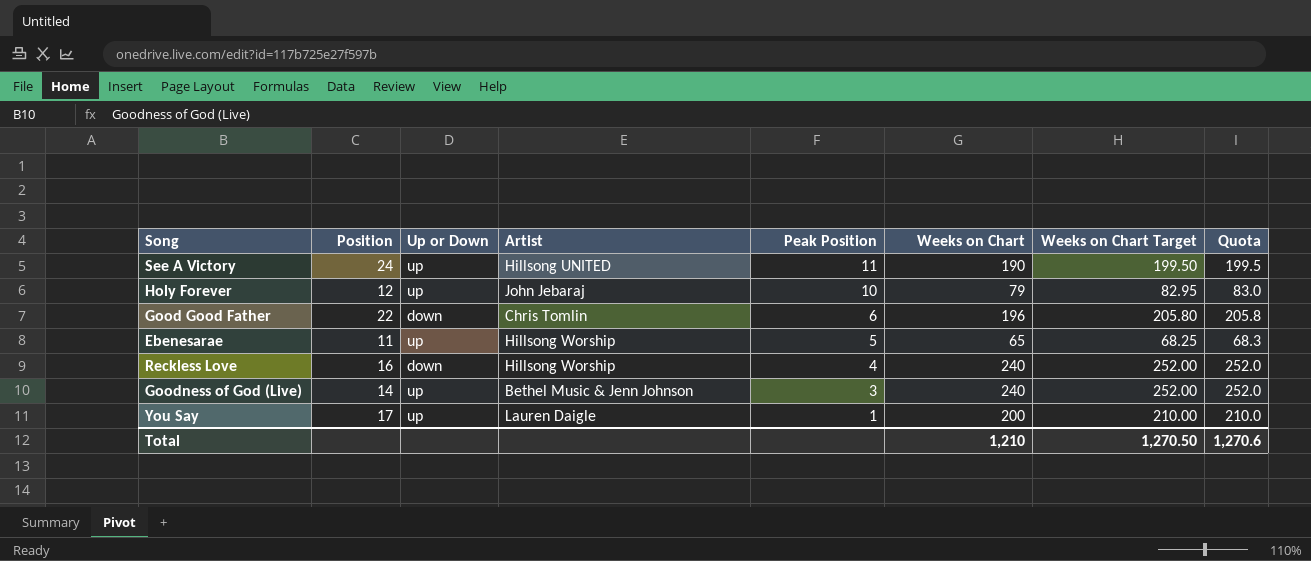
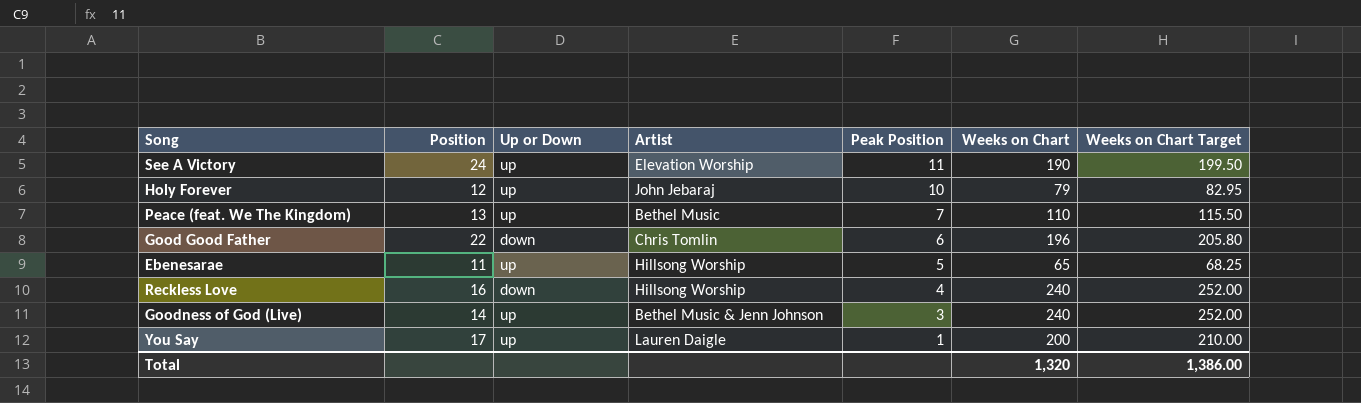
column Quota | formula: [Weeks on Chart] * 1.05 -> none
See A Victory | Artist: Hillsong UNITED -> Elevation Worship
row Peace (feat. We The Kingdom): none -> 13 | up | Bethel Music | 7 | 110 | 115.50
Total | Weeks on Chart: 1,210 -> 1,320
Total | Weeks on Chart Target: 1,270.50 -> 1,386.00

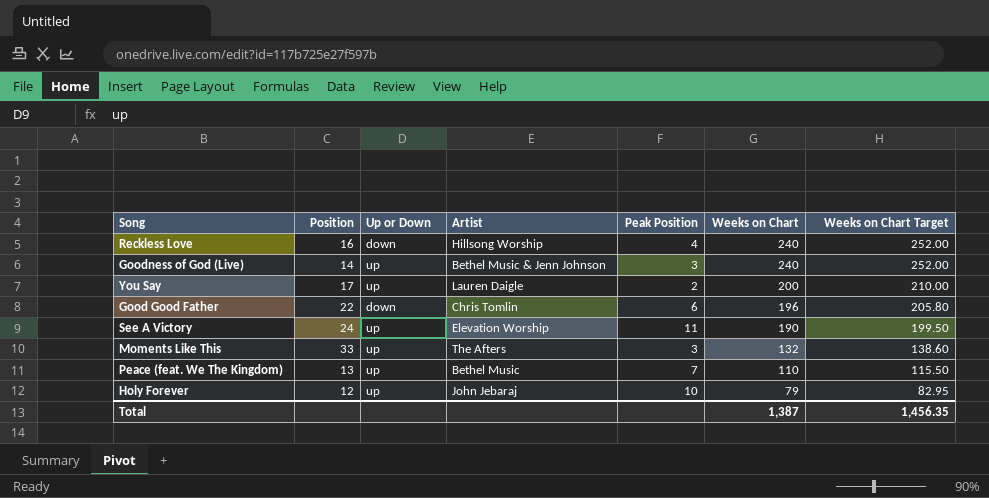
row order: Peak Position descending -> Weeks on Chart descending
row Ebenesarae: 11 | up | Hillsong Worship | 5 | 65 | 68.25 -> none
You Say | Peak Position: 1 -> 2
row Moments Like This: none -> 33 | up | The Afters | 3 | 132 | 138.60
Total | Weeks on Chart: 1,320 -> 1,387
Total | Weeks on Chart Target: 1,386.00 -> 1,456.35

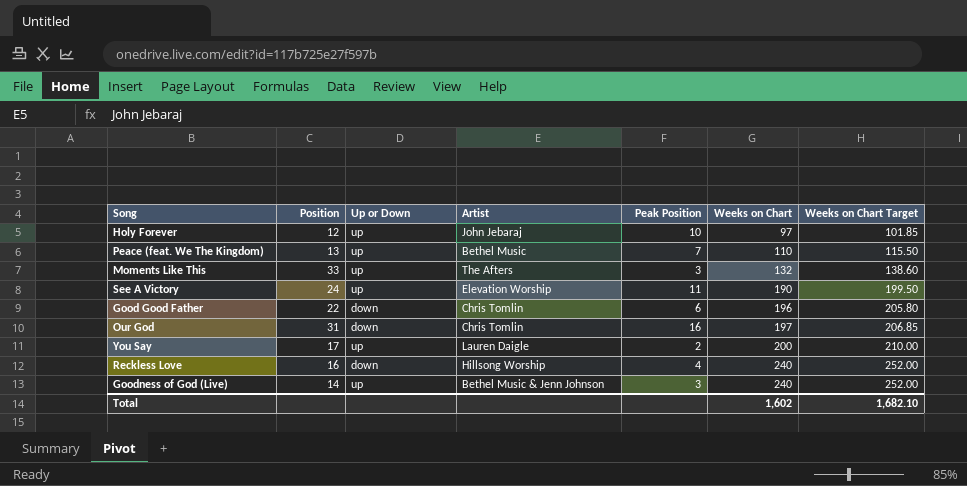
row order: Weeks on Chart descending -> Weeks on Chart ascending
Holy Forever | Weeks on Chart: 79 -> 97
Holy Forever | Weeks on Chart Target: 82.95 -> 101.85
row Our God: none -> 31 | down | Chris Tomlin | 16 | 197 | 206.85
Total | Weeks on Chart: 1,387 -> 1,602
Total | Weeks on Chart Target: 1,456.35 -> 1,682.10

